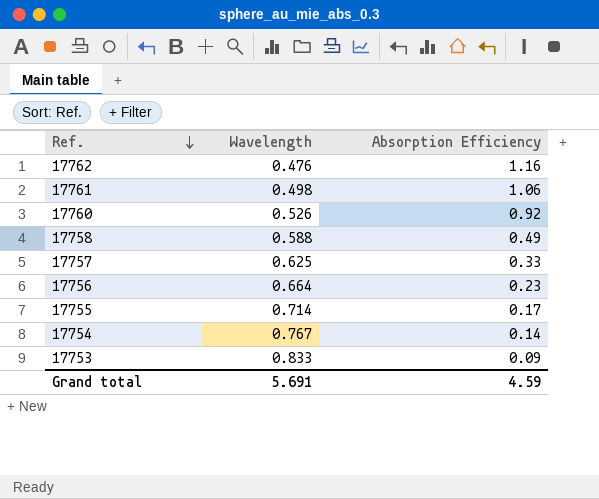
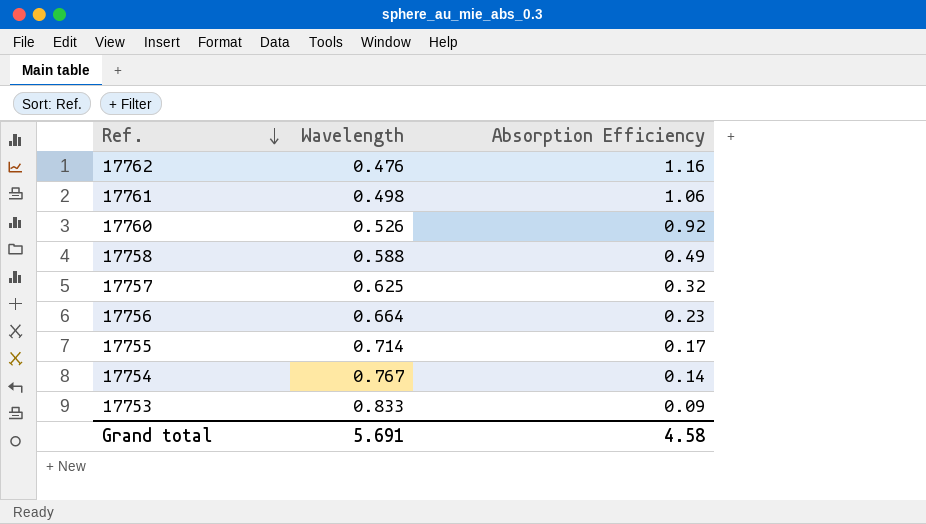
17757 | Absorption Efficiency: 0.33 -> 0.32
Grand total | Absorption Efficiency: 4.59 -> 4.58

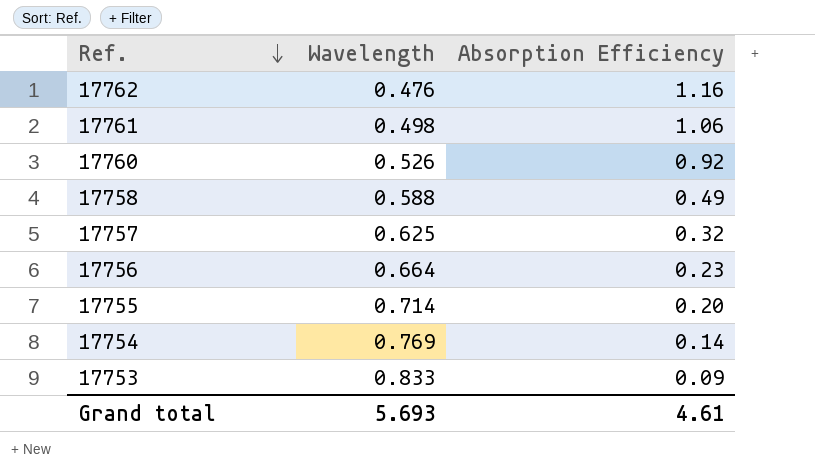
17755 | Absorption Efficiency: 0.17 -> 0.20
17754 | Wavelength: 0.767 -> 0.769
Grand total | Wavelength: 5.691 -> 5.693
Grand total | Absorption Efficiency: 4.58 -> 4.61

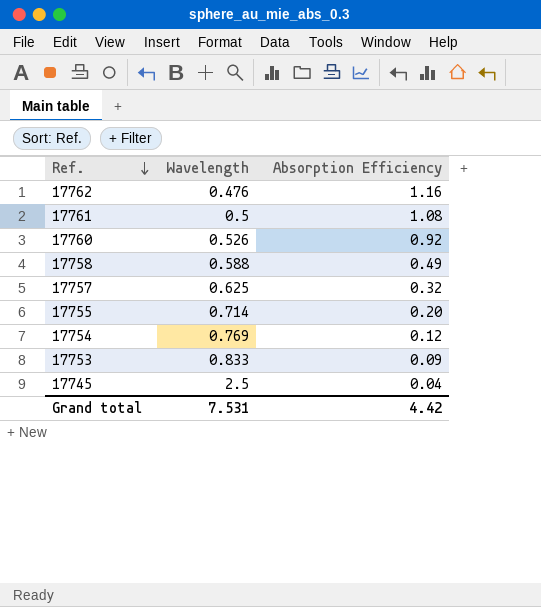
row 17756: 0.664 | 0.23 -> none
17761 | Wavelength: 0.498 -> 0.5
17761 | Absorption Efficiency: 1.06 -> 1.08
17754 | Absorption Efficiency: 0.14 -> 0.12
row 17745: none -> 2.5 | 0.04
Grand total | Wavelength: 5.693 -> 7.531
Grand total | Absorption Efficiency: 4.61 -> 4.42

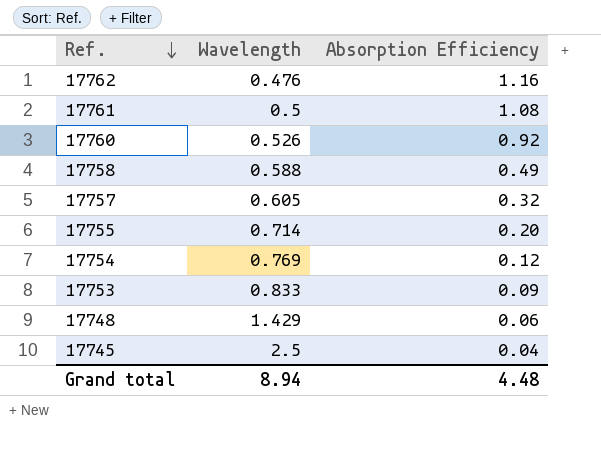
17757 | Wavelength: 0.625 -> 0.605
row 17748: none -> 1.429 | 0.06
Grand total | Wavelength: 7.531 -> 8.94
Grand total | Absorption Efficiency: 4.42 -> 4.48

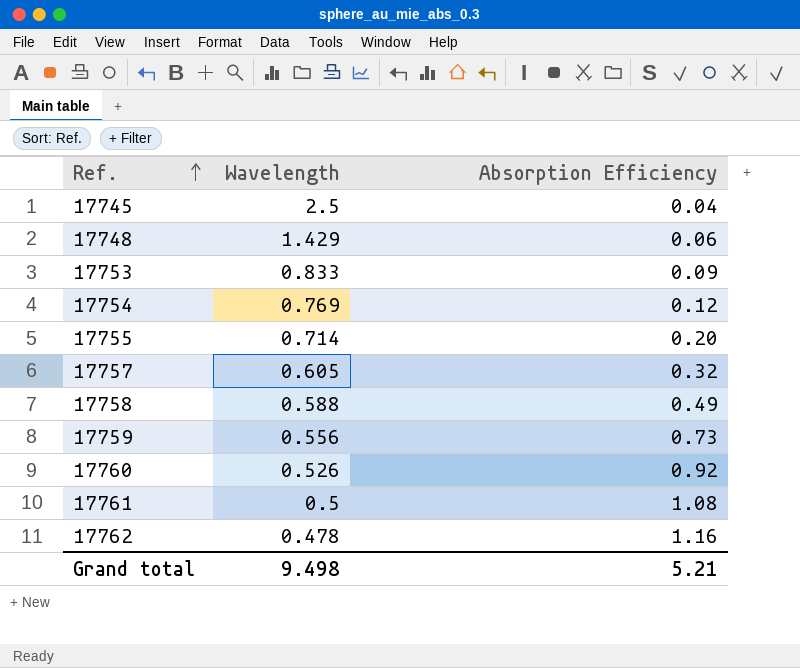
row order: Ref. descending -> Ref. ascending
row 17759: none -> 0.556 | 0.73
17762 | Wavelength: 0.476 -> 0.478
Grand total | Wavelength: 8.94 -> 9.498
Grand total | Absorption Efficiency: 4.48 -> 5.21

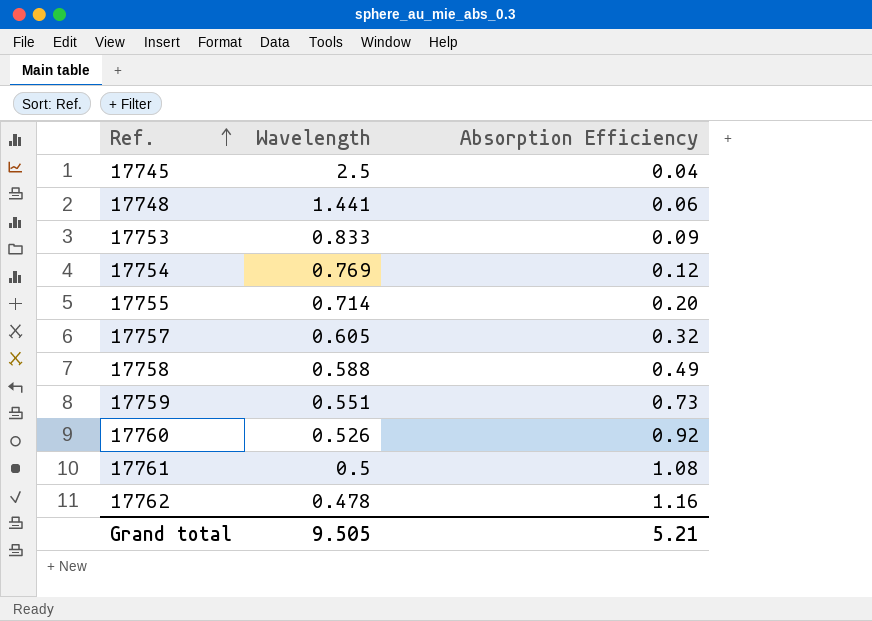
17748 | Wavelength: 1.429 -> 1.441
17759 | Wavelength: 0.556 -> 0.551
Grand total | Wavelength: 9.498 -> 9.505

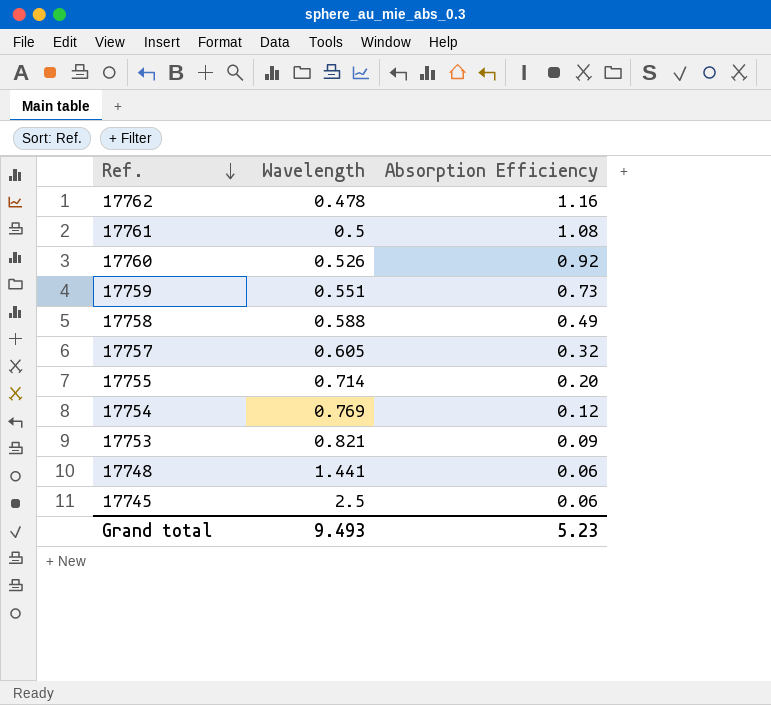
row order: Ref. ascending -> Ref. descending
17753 | Wavelength: 0.833 -> 0.821
17745 | Absorption Efficiency: 0.04 -> 0.06
Grand total | Wavelength: 9.505 -> 9.493
Grand total | Absorption Efficiency: 5.21 -> 5.23

